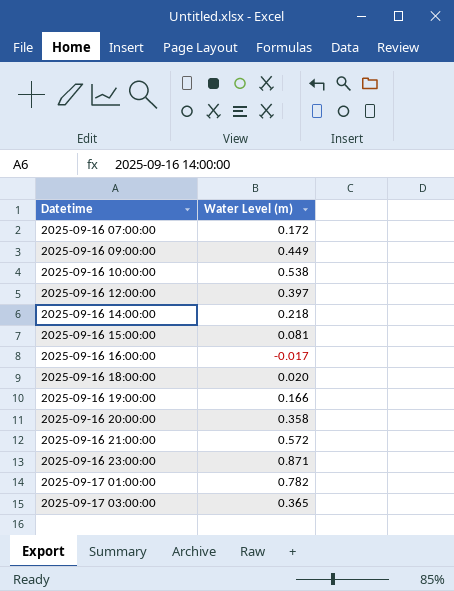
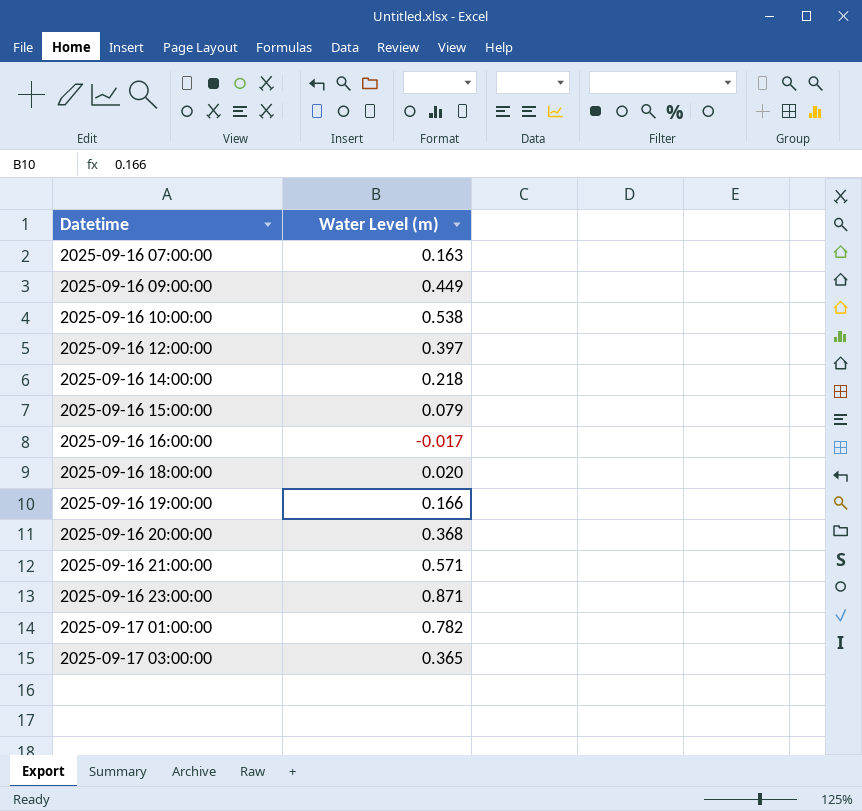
2025-09-16 07:00:00 | Water Level (m): 0.172 -> 0.163
2025-09-16 15:00:00 | Water Level (m): 0.081 -> 0.079
2025-09-16 20:00:00 | Water Level (m): 0.358 -> 0.368
2025-09-16 21:00:00 | Water Level (m): 0.572 -> 0.571

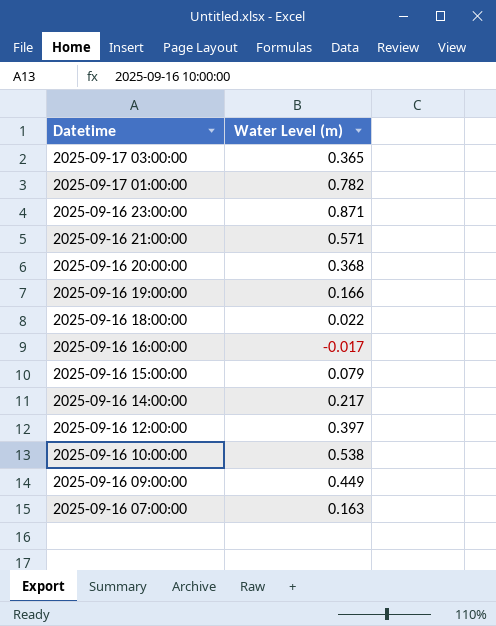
row order: Datetime ascending -> Datetime descending
2025-09-16 18:00:00 | Water Level (m): 0.020 -> 0.022
2025-09-16 14:00:00 | Water Level (m): 0.218 -> 0.217

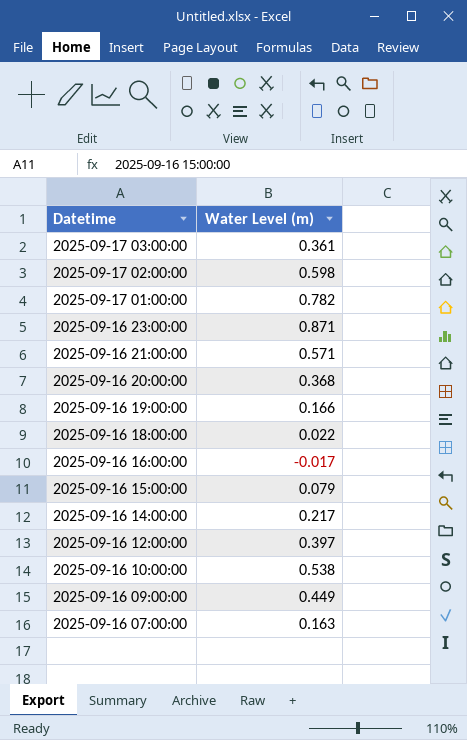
2025-09-17 03:00:00 | Water Level (m): 0.365 -> 0.361
row 2025-09-17 02:00:00: none -> 0.598

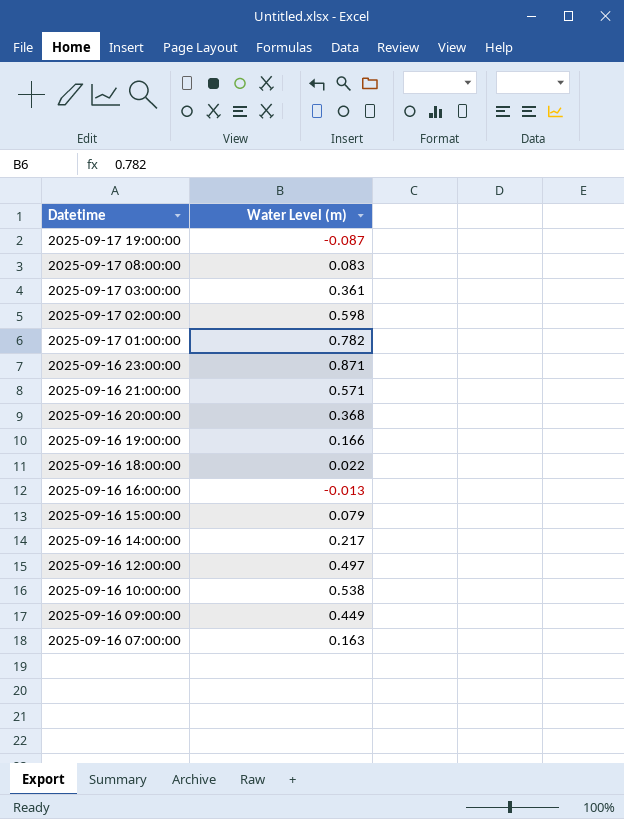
row 2025-09-17 19:00:00: none -> -0.087
row 2025-09-17 08:00:00: none -> 0.083
2025-09-16 16:00:00 | Water Level (m): -0.017 -> -0.013
2025-09-16 12:00:00 | Water Level (m): 0.397 -> 0.497

